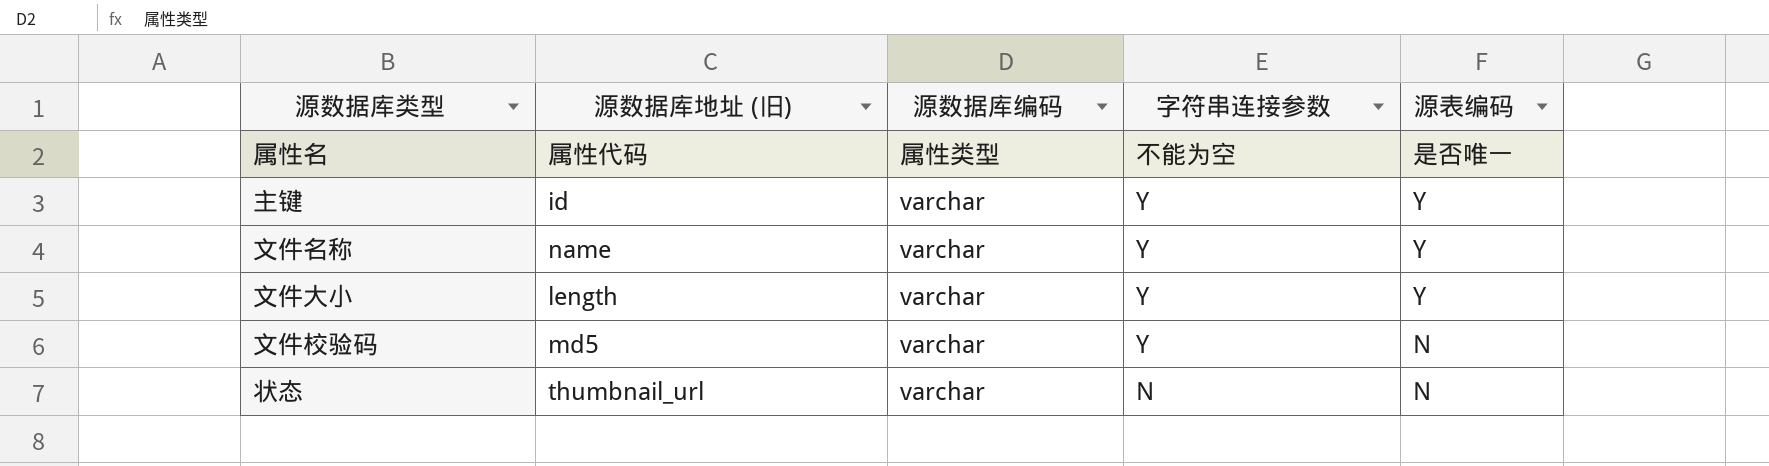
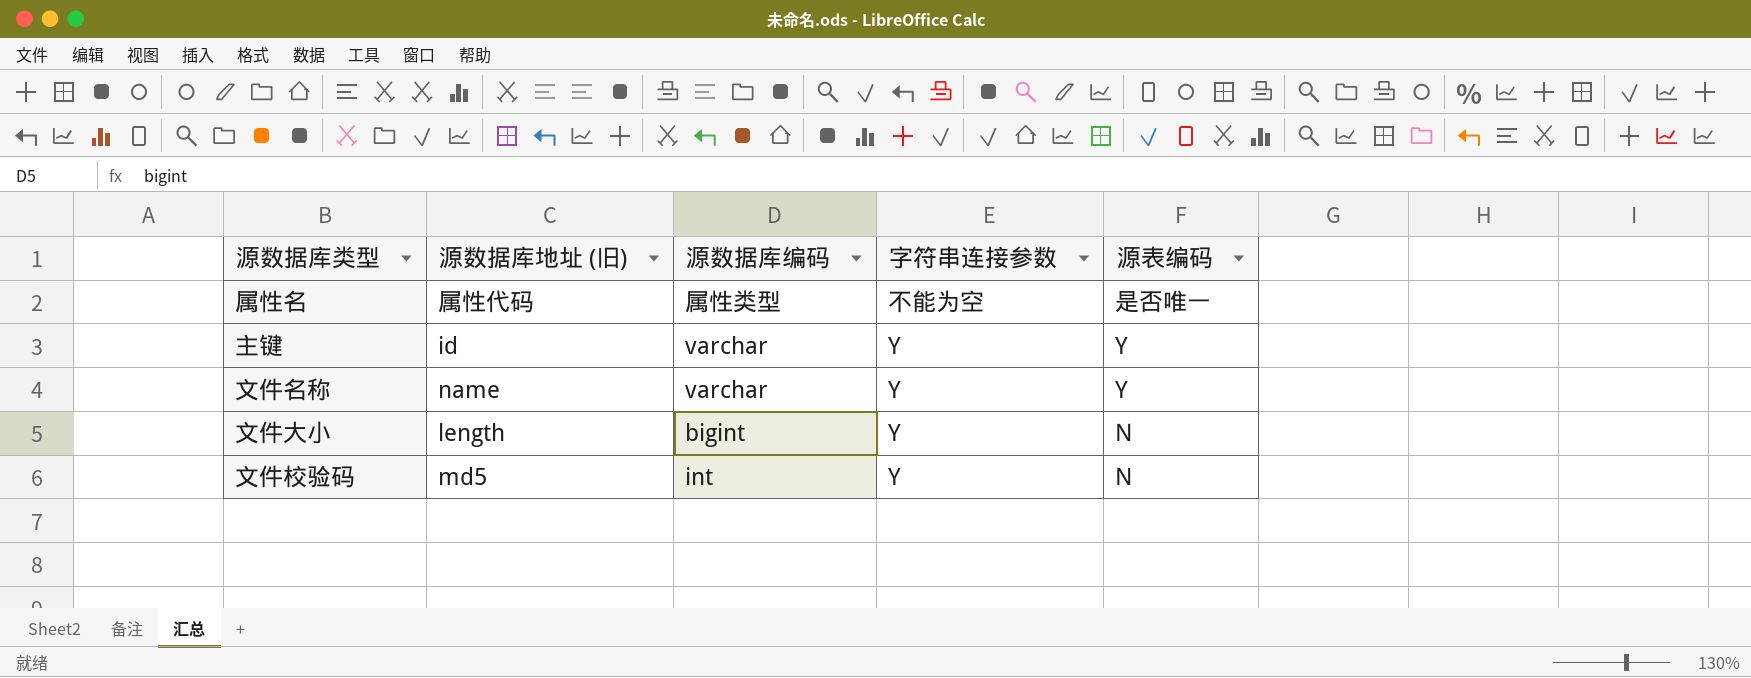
row 状态: thumbnail_url | varchar | N | N -> none
文件大小 | 源数据库编码: varchar -> bigint
文件大小 | 源表编码: Y -> N
文件校验码 | 源数据库编码: varchar -> int

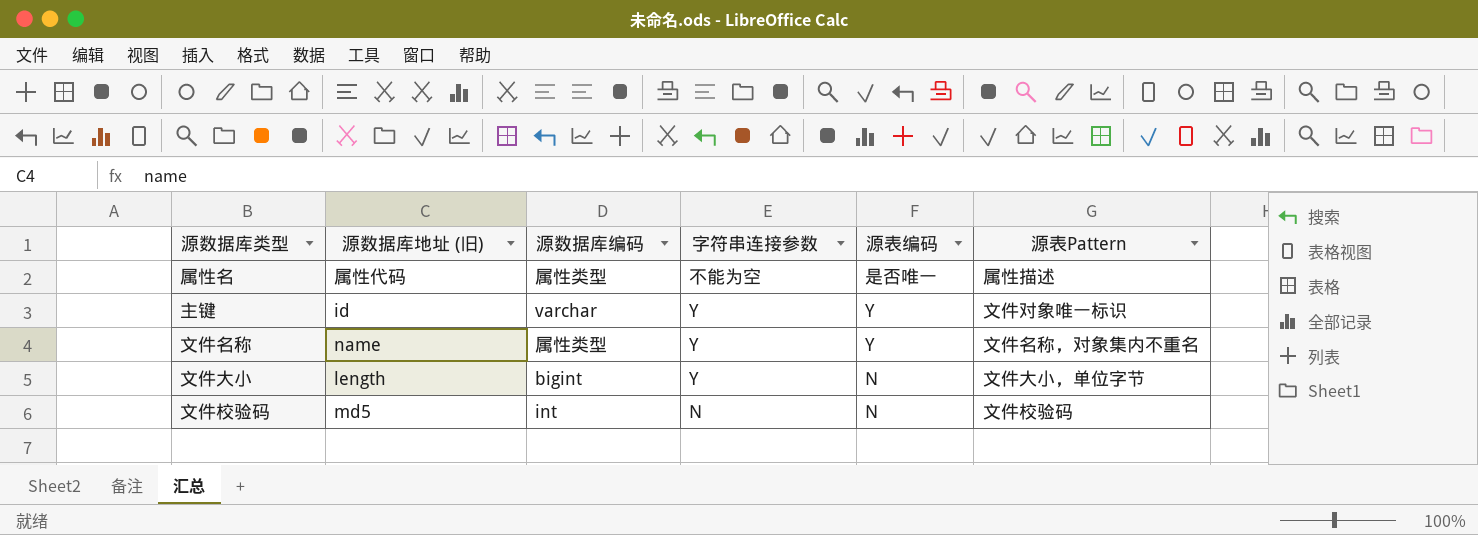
column 源表Pattern | position: none -> 6
文件名称 | 源数据库编码: varchar -> 属性类型
文件校验码 | 字符串连接参数: Y -> N

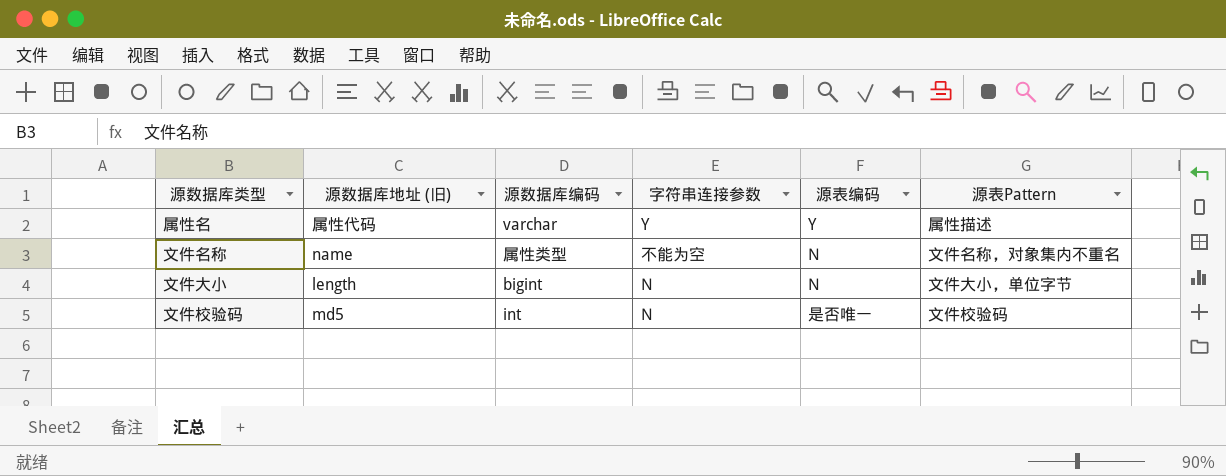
row 主键: id | varchar | Y | Y | 文件对象唯一标识 -> none
属性名 | 源数据库编码: 属性类型 -> varchar
属性名 | 字符串连接参数: 不能为空 -> Y
属性名 | 源表编码: 是否唯一 -> Y
文件名称 | 字符串连接参数: Y -> 不能为空
文件名称 | 源表编码: Y -> N
文件大小 | 字符串连接参数: Y -> N
文件校验码 | 源表编码: N -> 是否唯一

